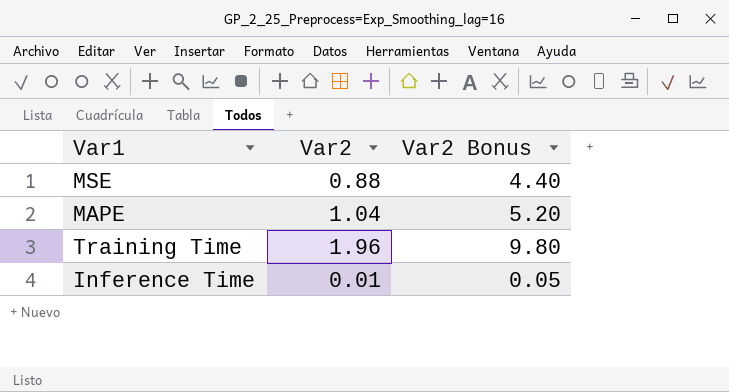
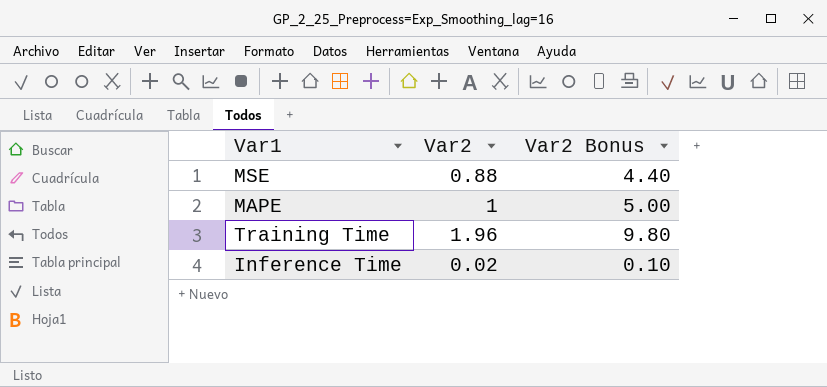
MAPE | Var2: 1.04 -> 1
MAPE | Var2 Bonus: 5.20 -> 5.00
Inference Time | Var2: 0.01 -> 0.02
Inference Time | Var2 Bonus: 0.05 -> 0.10

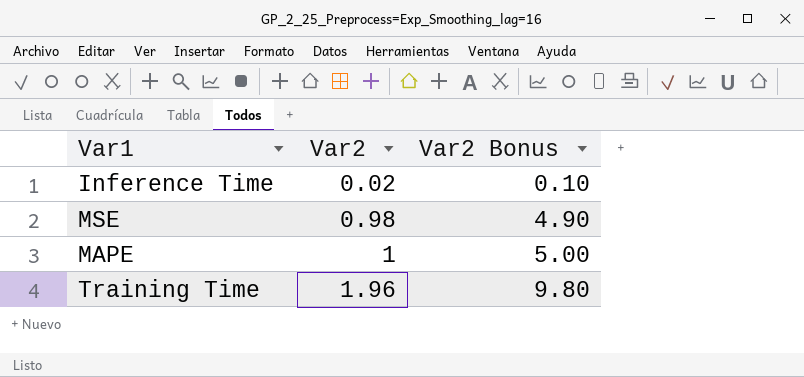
row order: none -> Var2 ascending
MSE | Var2: 0.88 -> 0.98
MSE | Var2 Bonus: 4.40 -> 4.90

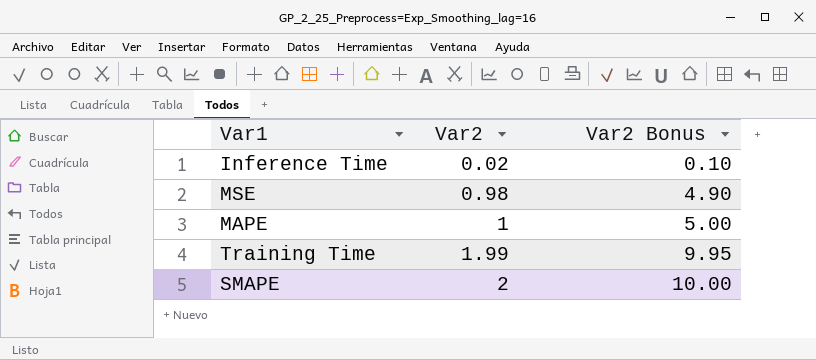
Training Time | Var2: 1.96 -> 1.99
Training Time | Var2 Bonus: 9.80 -> 9.95
row SMAPE: none -> 2 | 10.00

